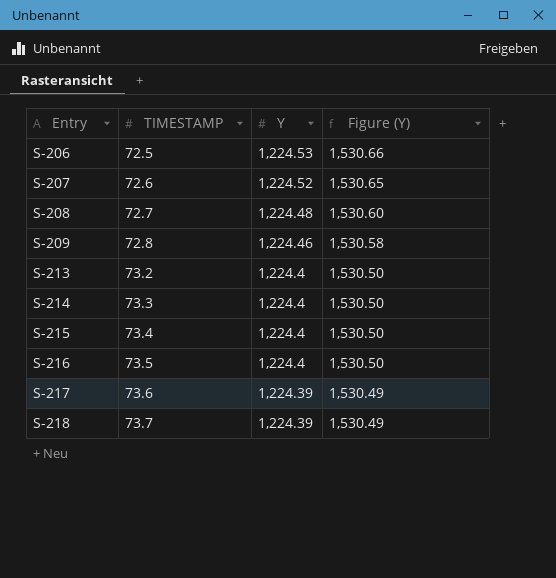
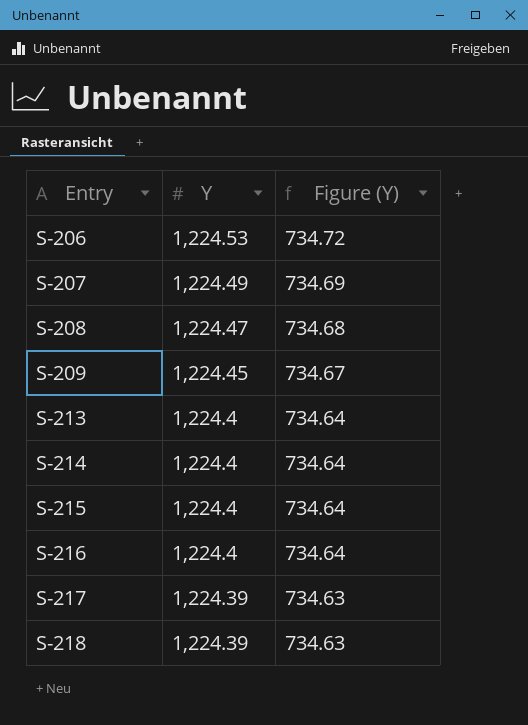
column TIMESTAMP | position: 2 -> none
column Figure (Y) | formula: [Y] * 1.25 -> [Y] * 0.6
S-207 | Y: 1,224.52 -> 1,224.49
S-208 | Y: 1,224.48 -> 1,224.47
S-209 | Y: 1,224.46 -> 1,224.45

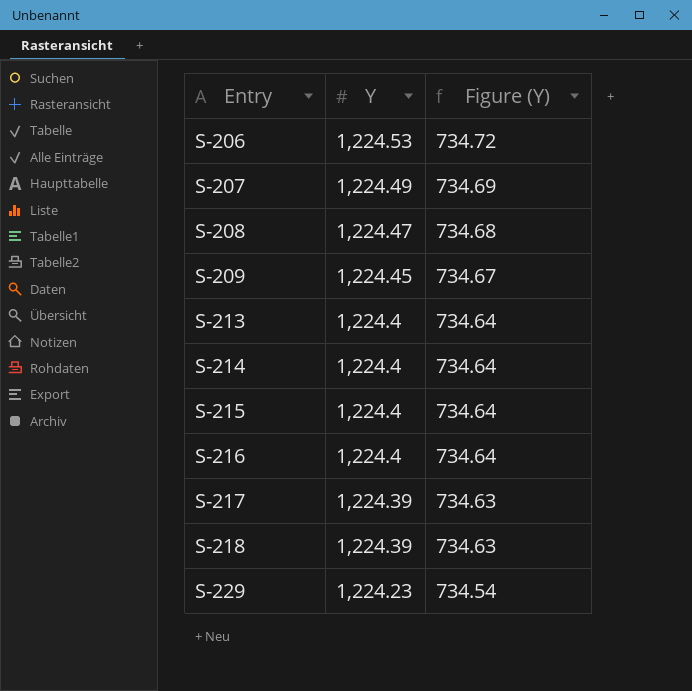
row S-229: none -> 1,224.23 | 734.54

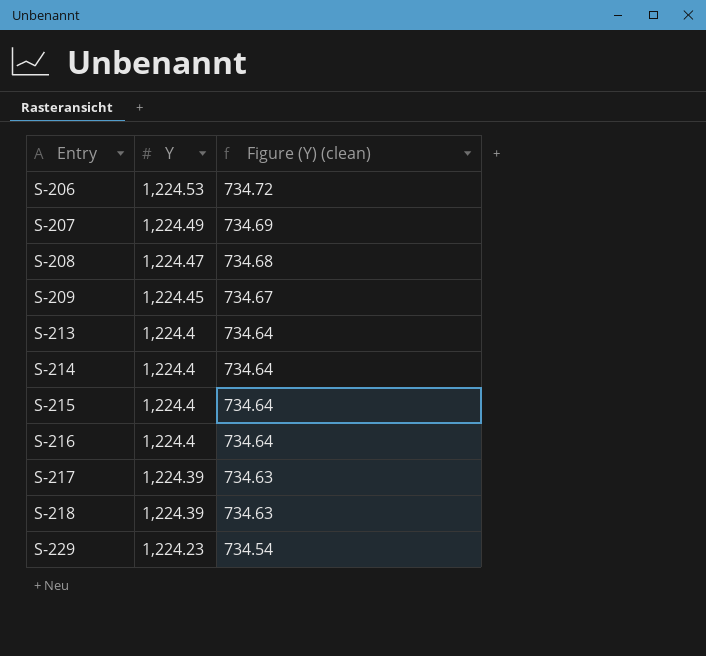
column name: Figure (Y) -> Figure (Y) (clean)

